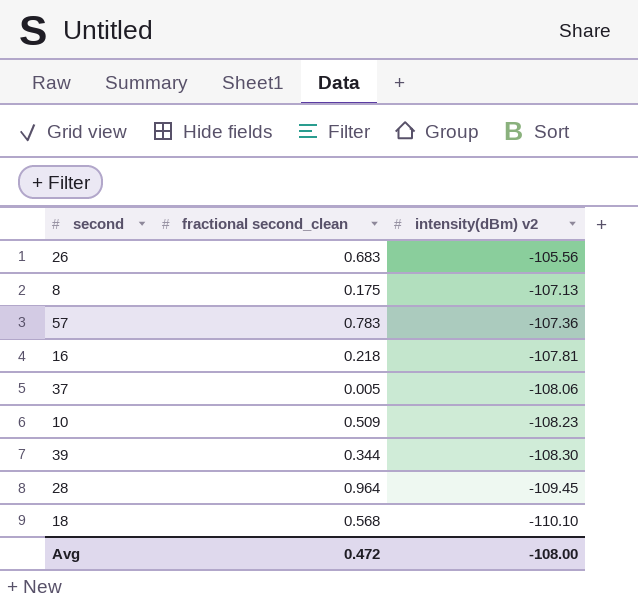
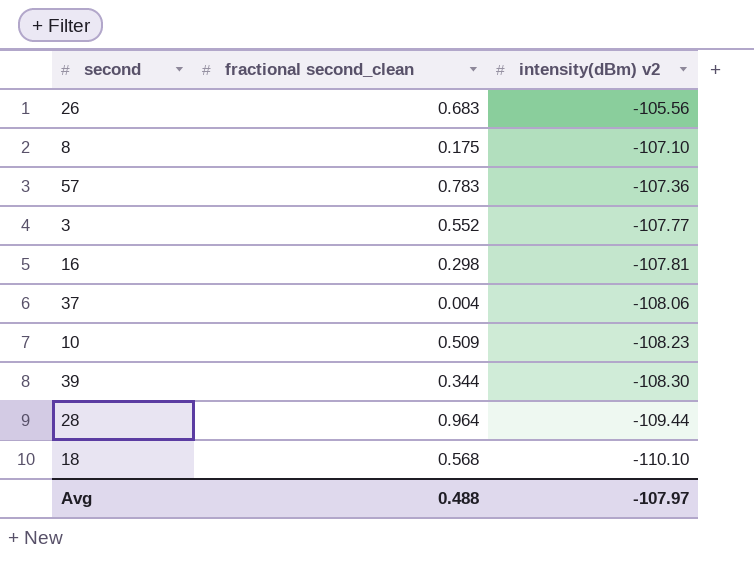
8 | intensity(dBm) v2: -107.13 -> -107.10
row 3: none -> 0.552 | -107.77
16 | fractional second_clean: 0.218 -> 0.298
37 | fractional second_clean: 0.005 -> 0.004
28 | intensity(dBm) v2: -109.45 -> -109.44
Avg | fractional second_clean: 0.472 -> 0.488
Avg | intensity(dBm) v2: -108.00 -> -107.97

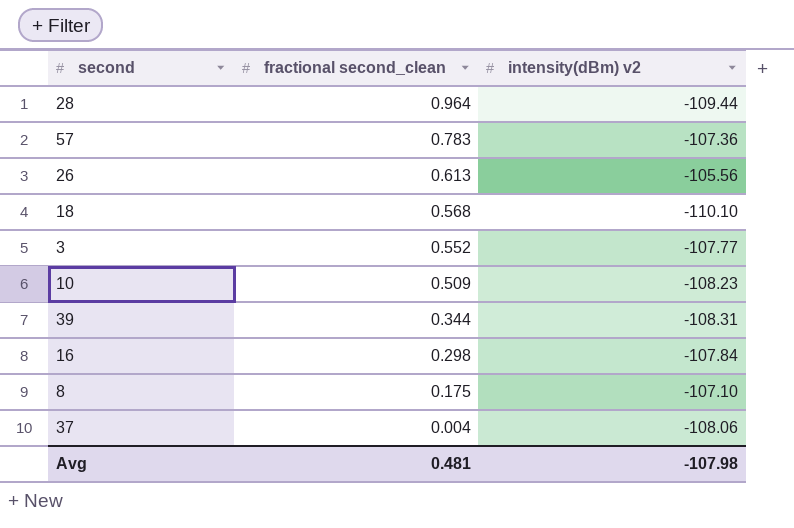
row order: intensity(dBm) v2 descending -> fractional second_clean descending
26 | fractional second_clean: 0.683 -> 0.613
39 | intensity(dBm) v2: -108.30 -> -108.31
16 | intensity(dBm) v2: -107.81 -> -107.84
Avg | fractional second_clean: 0.488 -> 0.481
Avg | intensity(dBm) v2: -107.97 -> -107.98

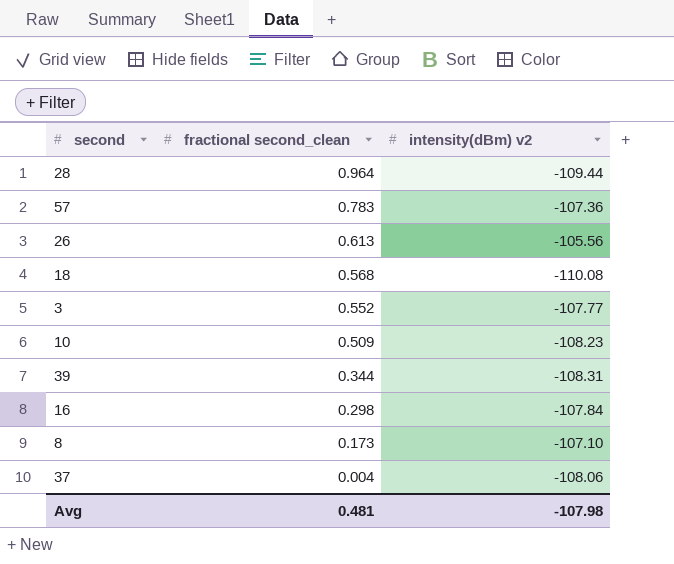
18 | intensity(dBm) v2: -110.10 -> -110.08
8 | fractional second_clean: 0.175 -> 0.173

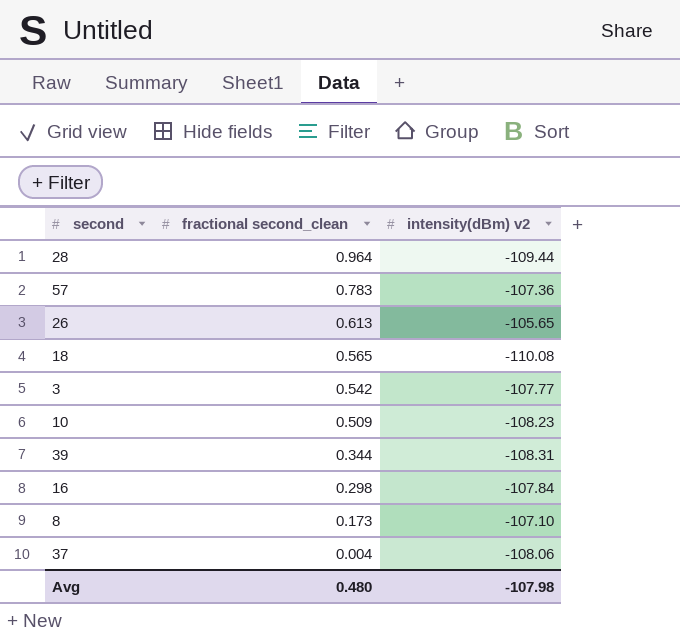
26 | intensity(dBm) v2: -105.56 -> -105.65
18 | fractional second_clean: 0.568 -> 0.565
3 | fractional second_clean: 0.552 -> 0.542
Avg | fractional second_clean: 0.481 -> 0.480

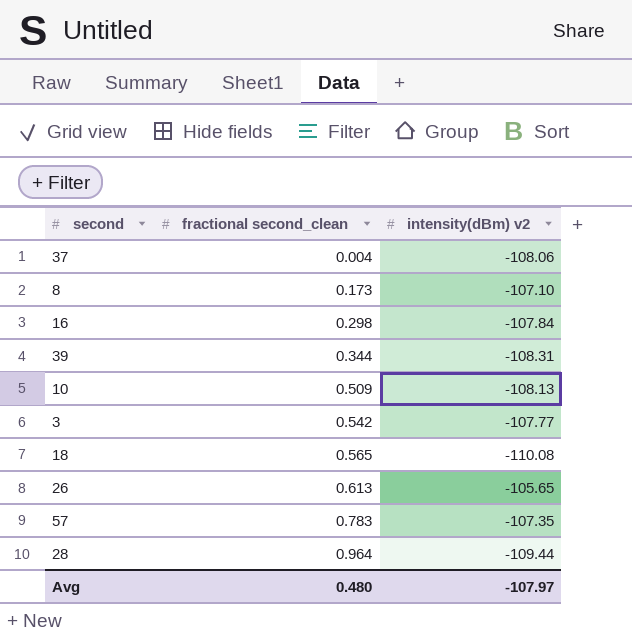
row order: fractional second_clean descending -> fractional second_clean ascending
10 | intensity(dBm) v2: -108.23 -> -108.13
57 | intensity(dBm) v2: -107.36 -> -107.35
Avg | intensity(dBm) v2: -107.98 -> -107.97

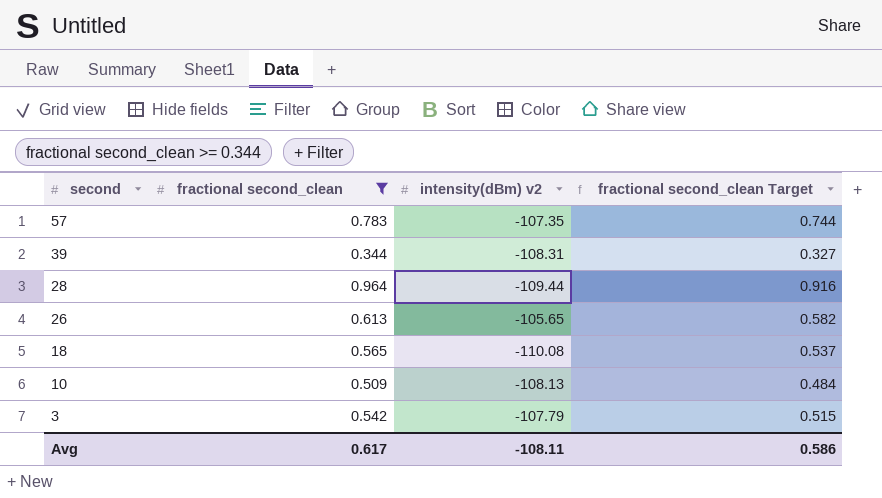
filter: none -> fractional second_clean >= 0.344
row order: fractional second_clean ascending -> second descending
column fractional second_clean Target | formula: none -> [fractional second_clean] * 0.95
3 | intensity(dBm) v2: -107.77 -> -107.79
Avg | fractional second_clean: 0.480 -> 0.617
Avg | intensity(dBm) v2: -107.97 -> -108.11

